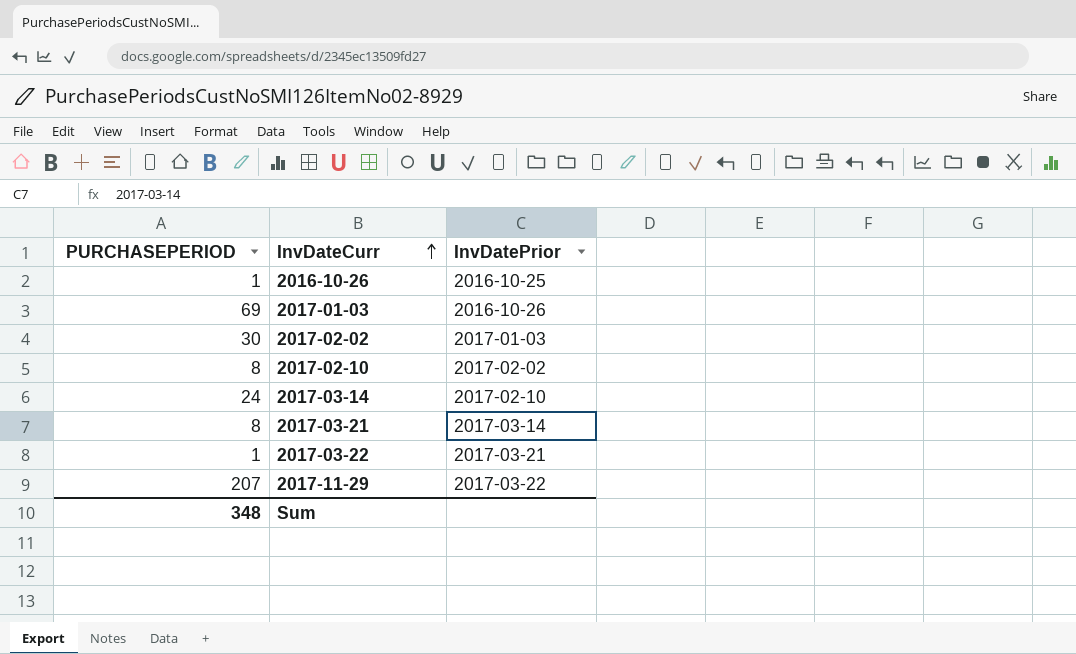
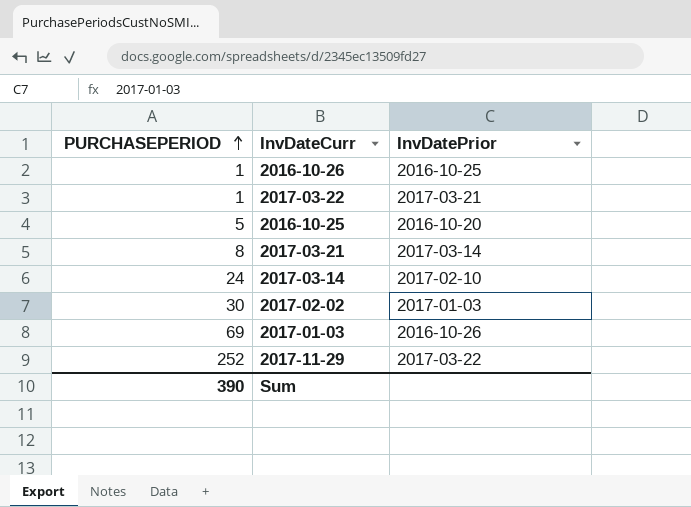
row order: InvDateCurr ascending -> PURCHASEPERIOD ascending
row 2017-02-10: 8 | 2017-02-02 -> none
row 2016-10-25: none -> 5 | 2016-10-20
2017-11-29 | PURCHASEPERIOD: 207 -> 252
Sum | PURCHASEPERIOD: 348 -> 390

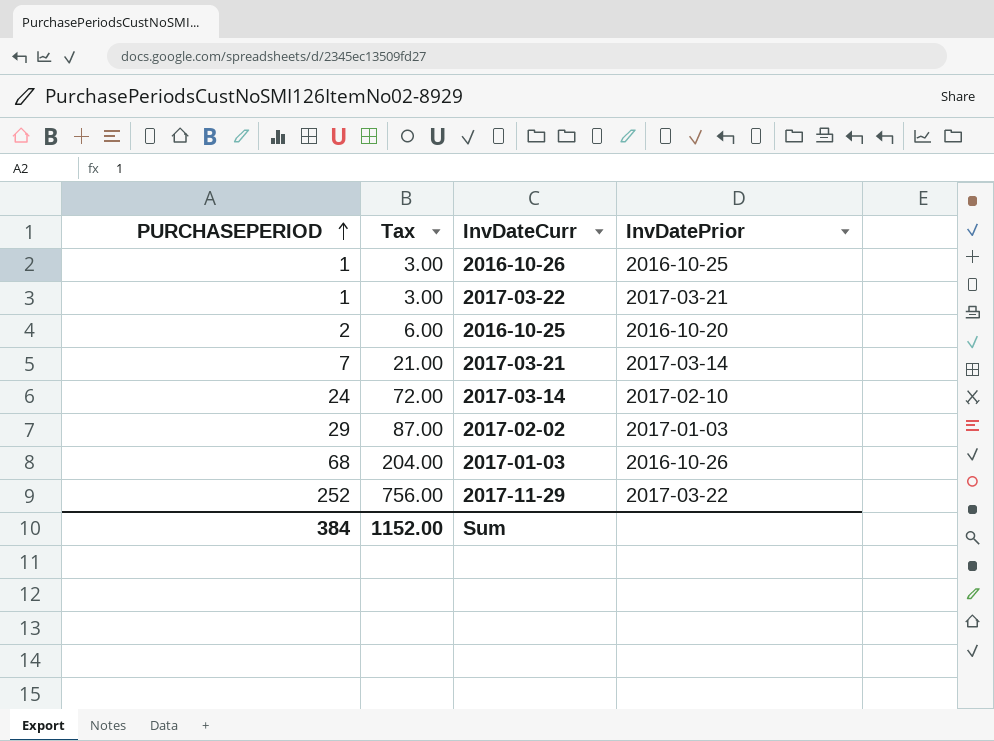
column Tax | formula: none -> [PURCHASEPERIOD] * 3
2016-10-25 | PURCHASEPERIOD: 5 -> 2
2017-03-21 | PURCHASEPERIOD: 8 -> 7
2017-02-02 | PURCHASEPERIOD: 30 -> 29
2017-01-03 | PURCHASEPERIOD: 69 -> 68
Sum | PURCHASEPERIOD: 390 -> 384

